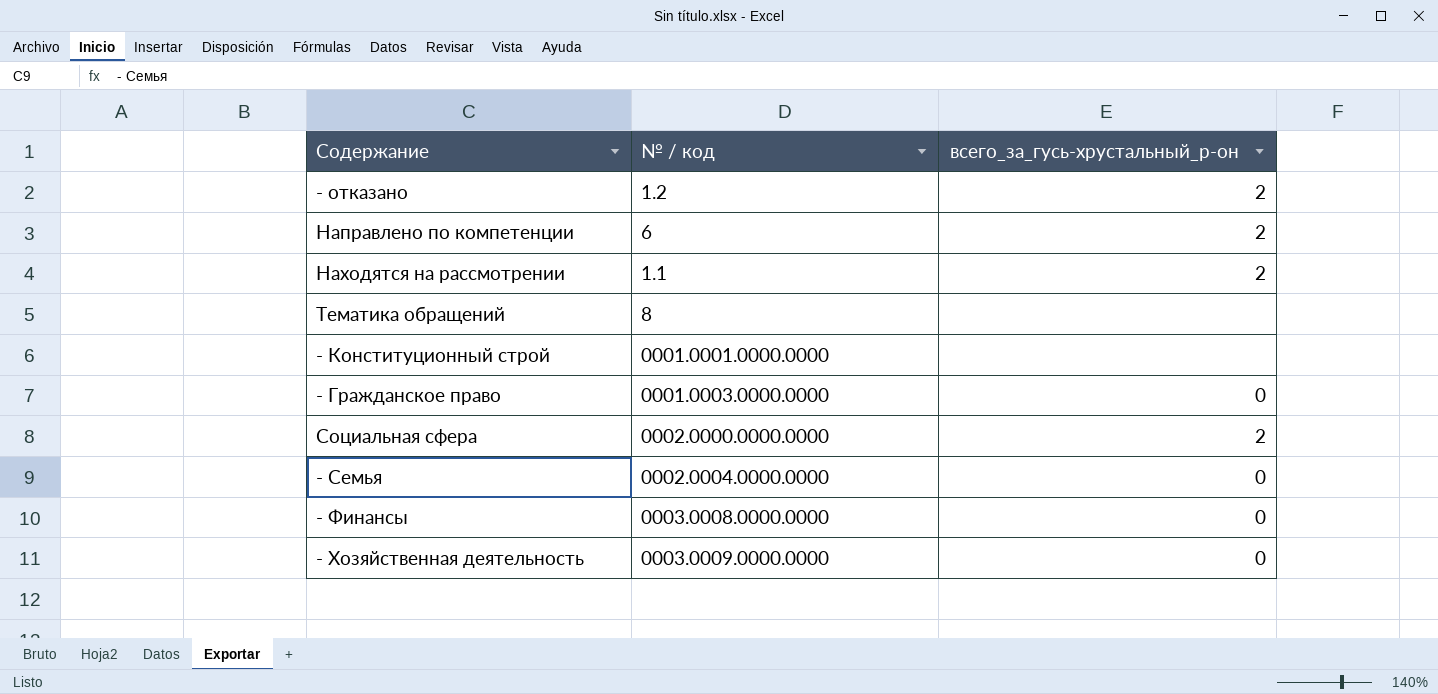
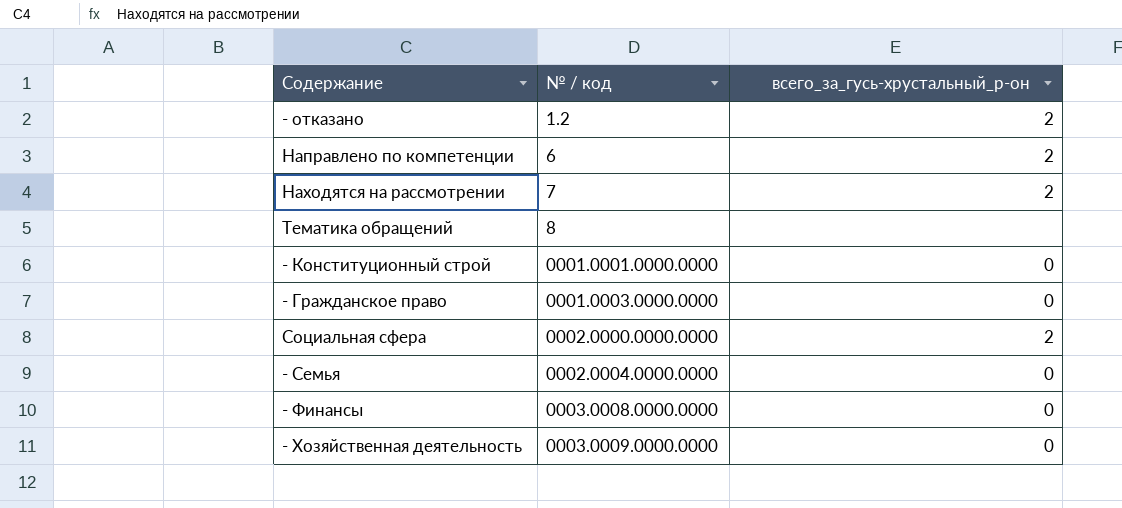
Находятся на рассмотрении | № / код: 1.1 -> 7
- Конституционный строй | всего_за_гусь-хрустальный_р-он: none -> 0

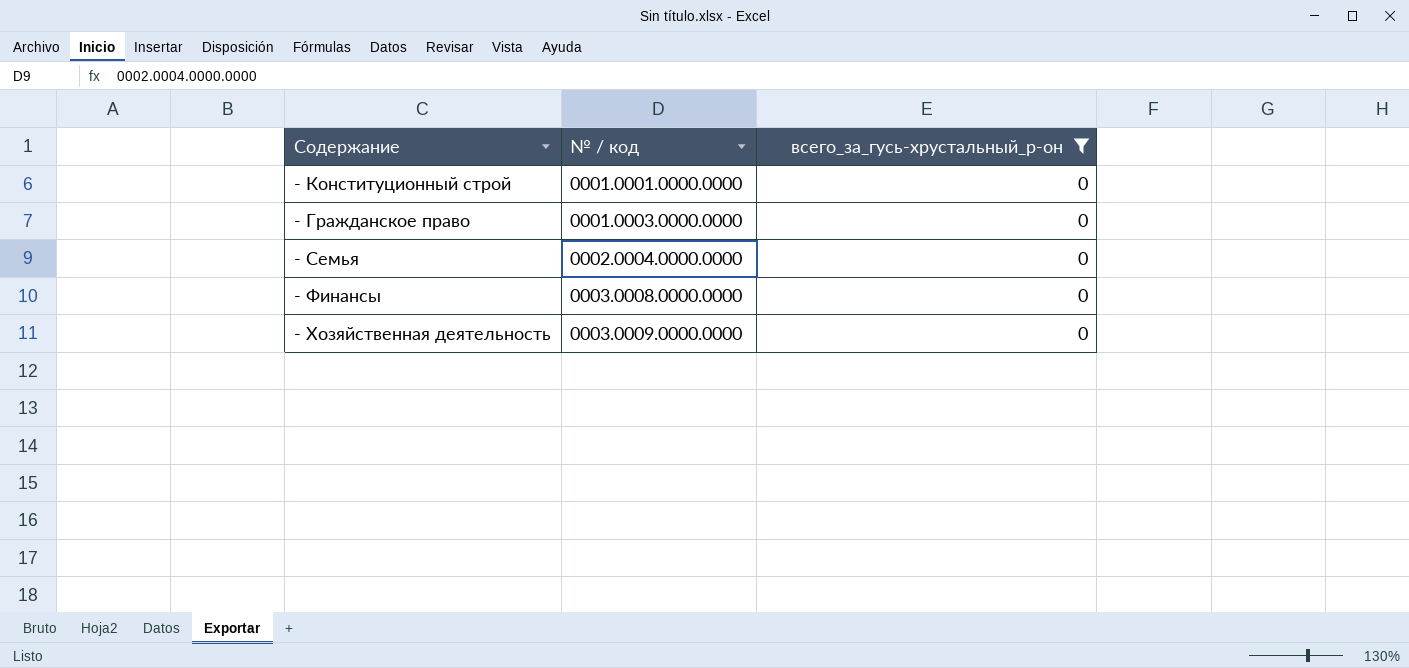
filter: none -> всего_за_гусь-хрустальный_р-он = 0

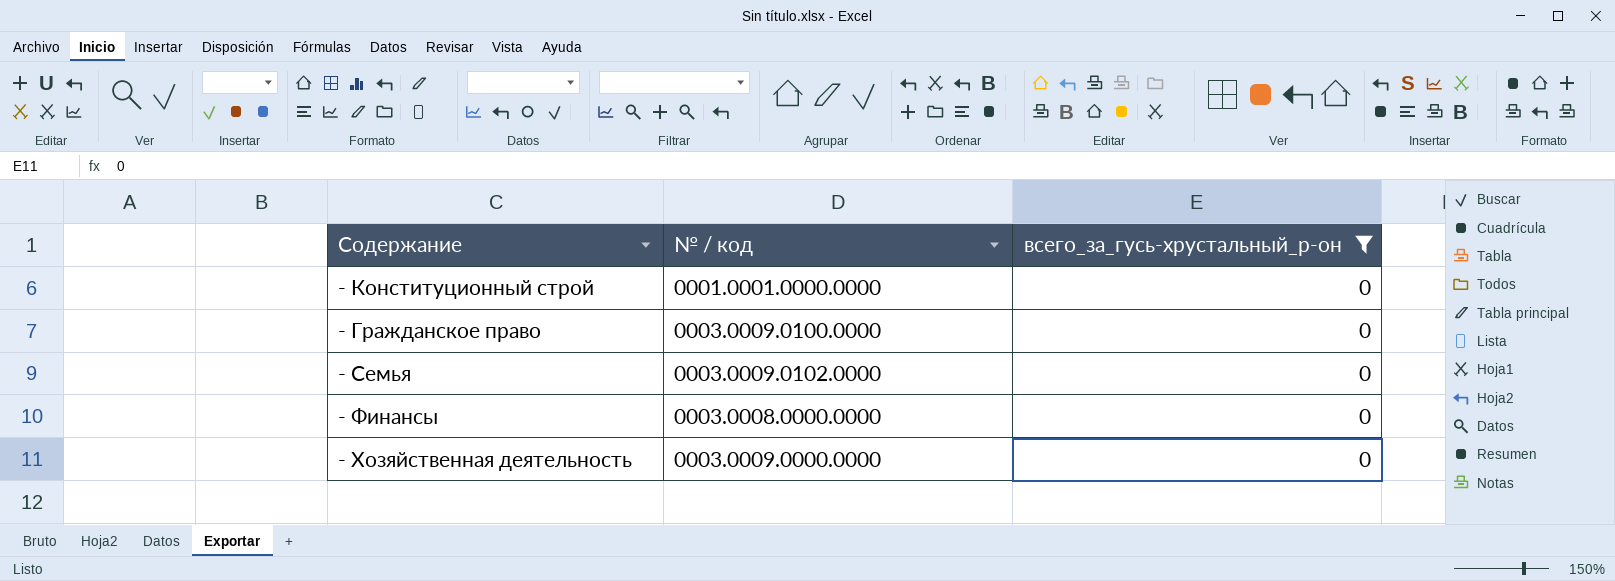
- Гражданское право | № / код: 0001.0003.0000.0000 -> 0003.0009.0100.0000
- Семья | № / код: 0002.0004.0000.0000 -> 0003.0009.0102.0000

